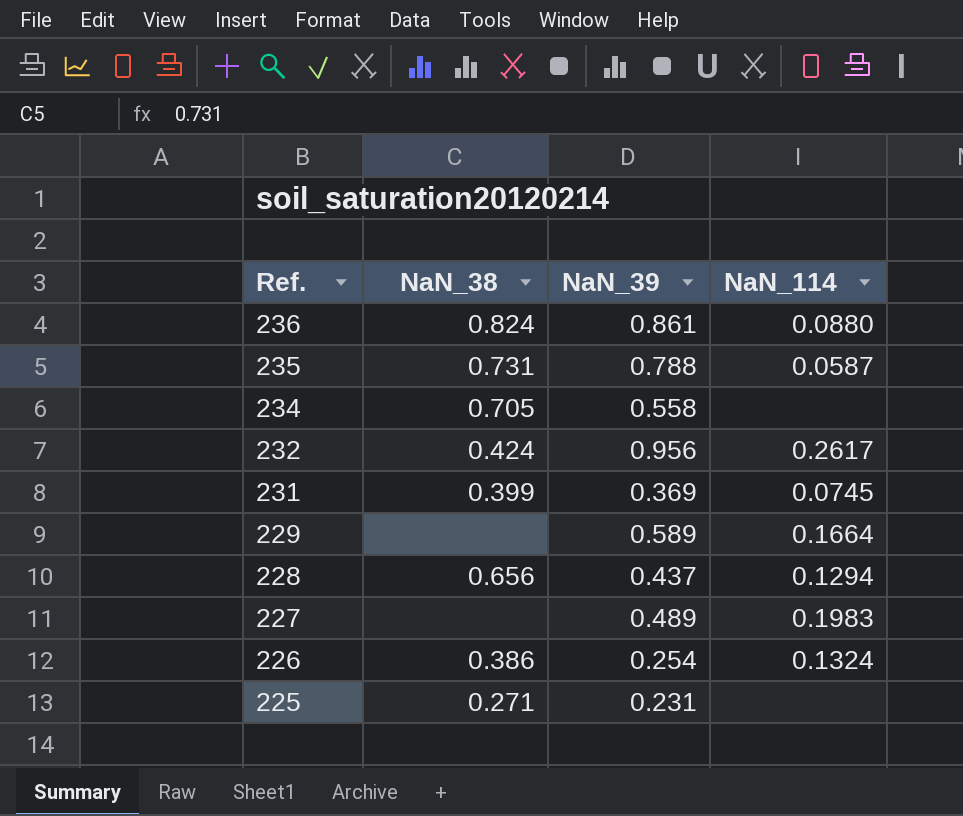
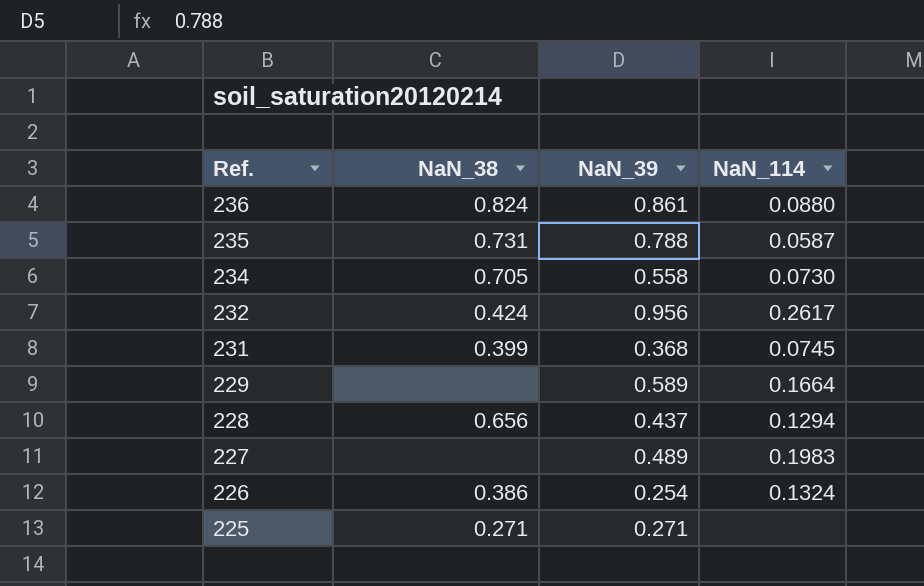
234 | NaN_114: none -> 0.0730
231 | NaN_39: 0.369 -> 0.368
225 | NaN_39: 0.231 -> 0.271

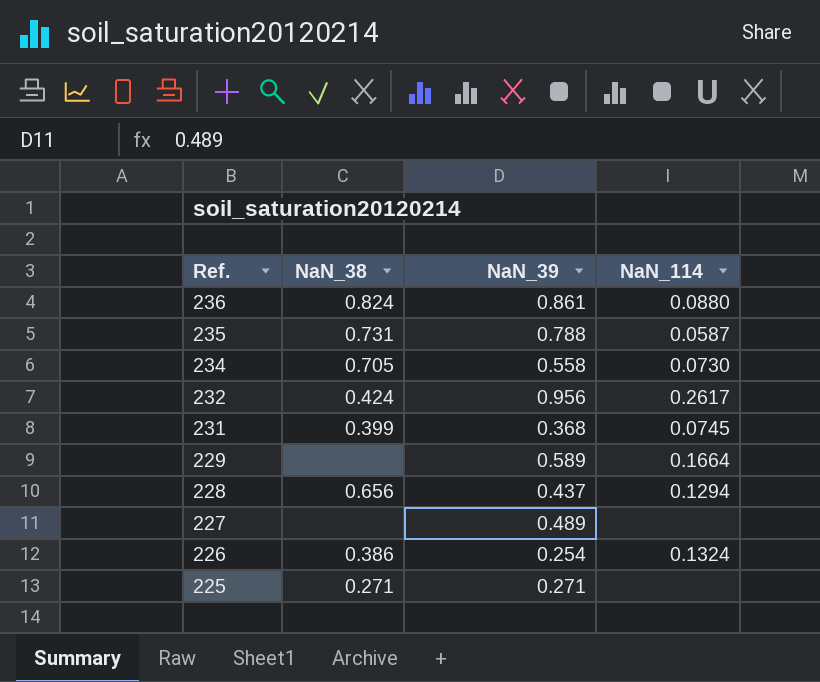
227 | NaN_114: 0.1983 -> none

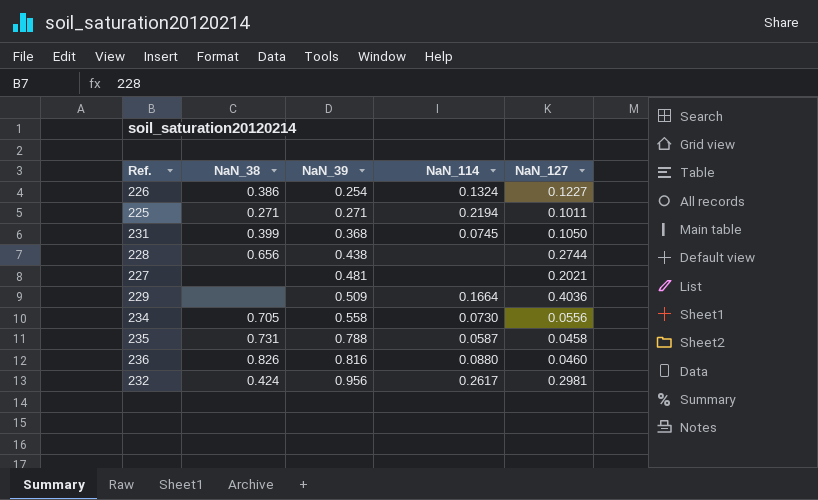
row order: Ref. descending -> NaN_39 ascending
column NaN_127 | position: none -> 5
225 | NaN_114: none -> 0.2194
228 | NaN_39: 0.437 -> 0.438
228 | NaN_114: 0.1294 -> none
227 | NaN_39: 0.489 -> 0.481
229 | NaN_39: 0.589 -> 0.509
236 | NaN_38: 0.824 -> 0.826
236 | NaN_39: 0.861 -> 0.816

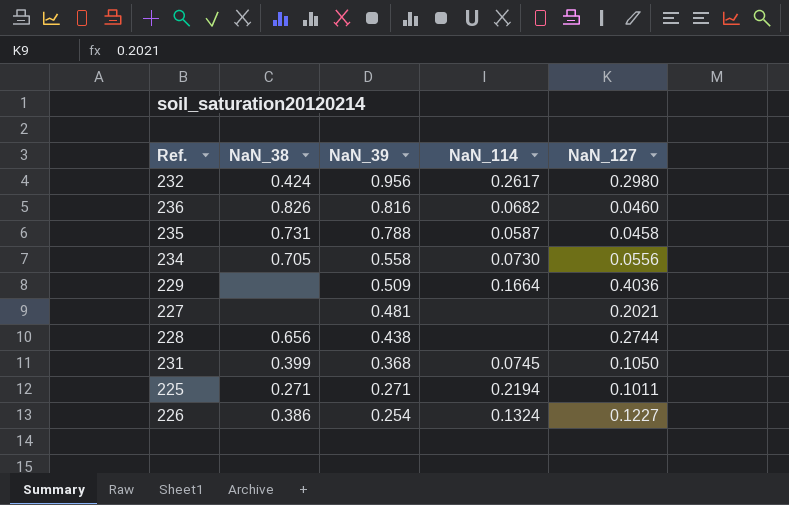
row order: NaN_39 ascending -> NaN_39 descending
232 | NaN_127: 0.2981 -> 0.2980
236 | NaN_114: 0.0880 -> 0.0682

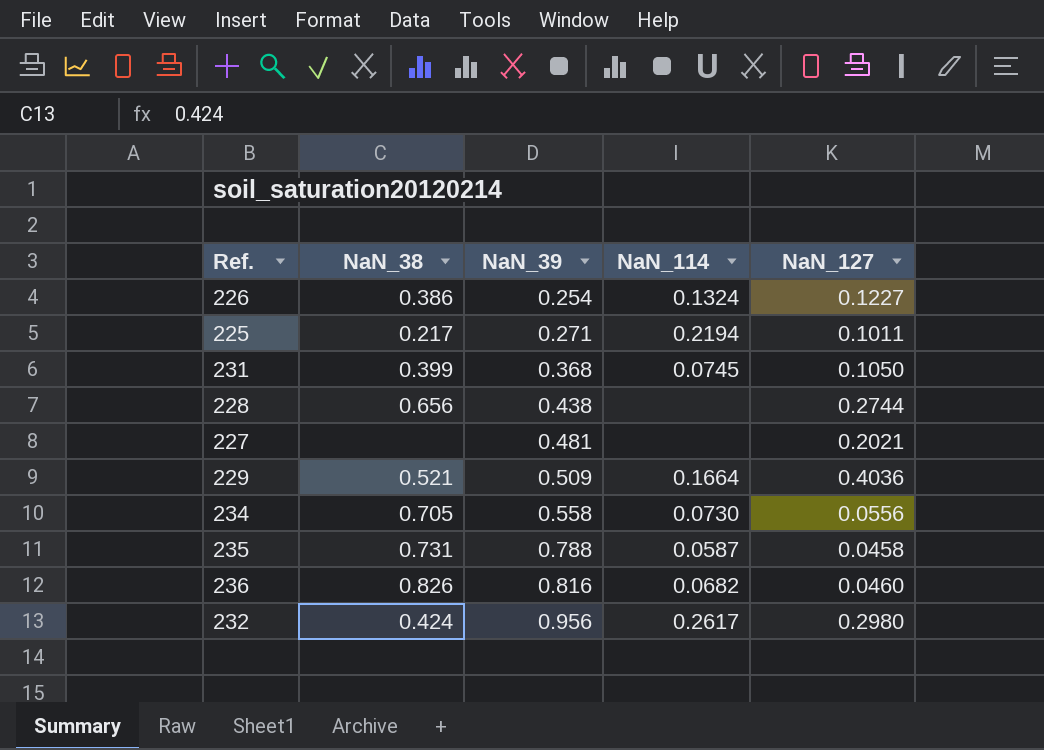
row order: NaN_39 descending -> NaN_39 ascending
225 | NaN_38: 0.271 -> 0.217
229 | NaN_38: none -> 0.521

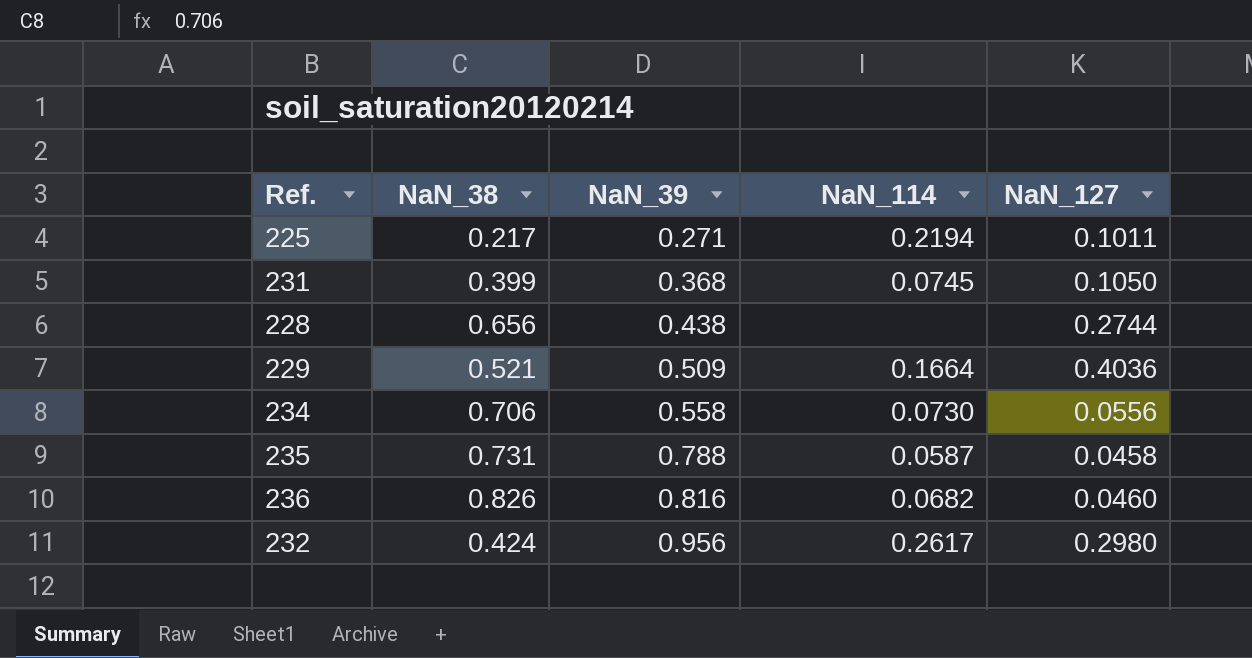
row 226: 0.386 | 0.254 | 0.1324 | 0.1227 -> none
row 227: none | 0.481 | none | 0.2021 -> none
234 | NaN_38: 0.705 -> 0.706

